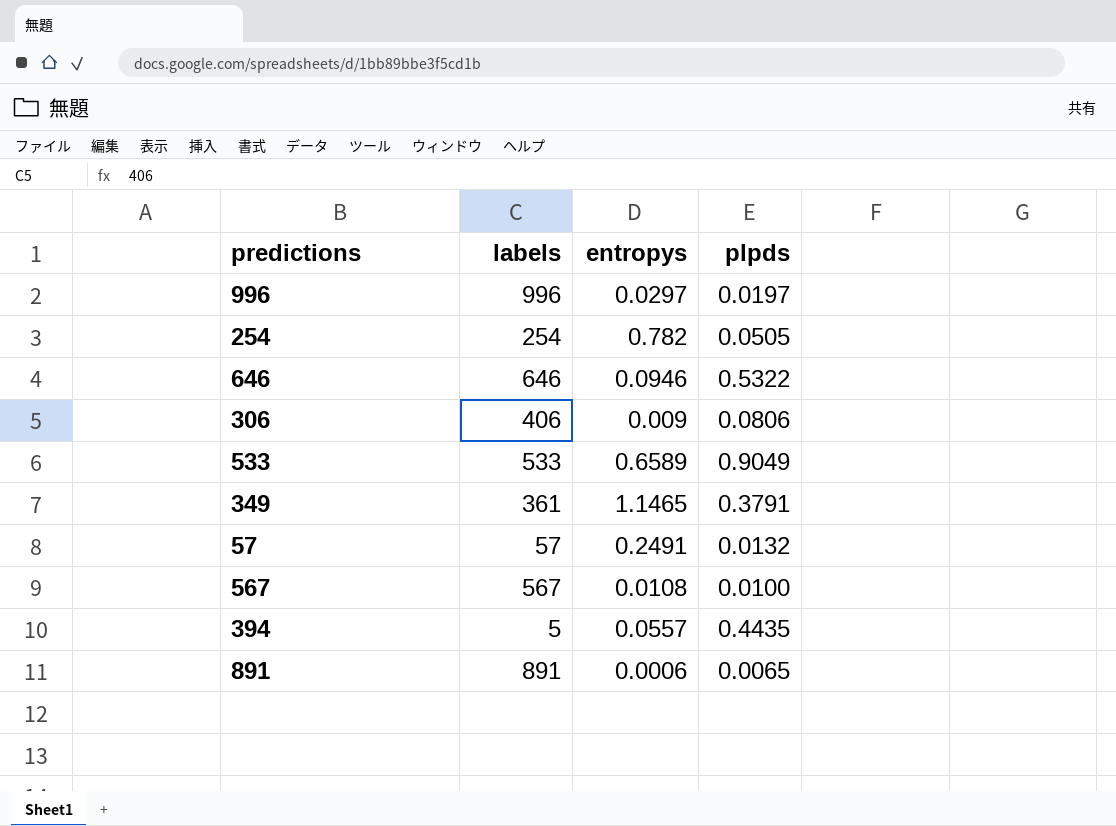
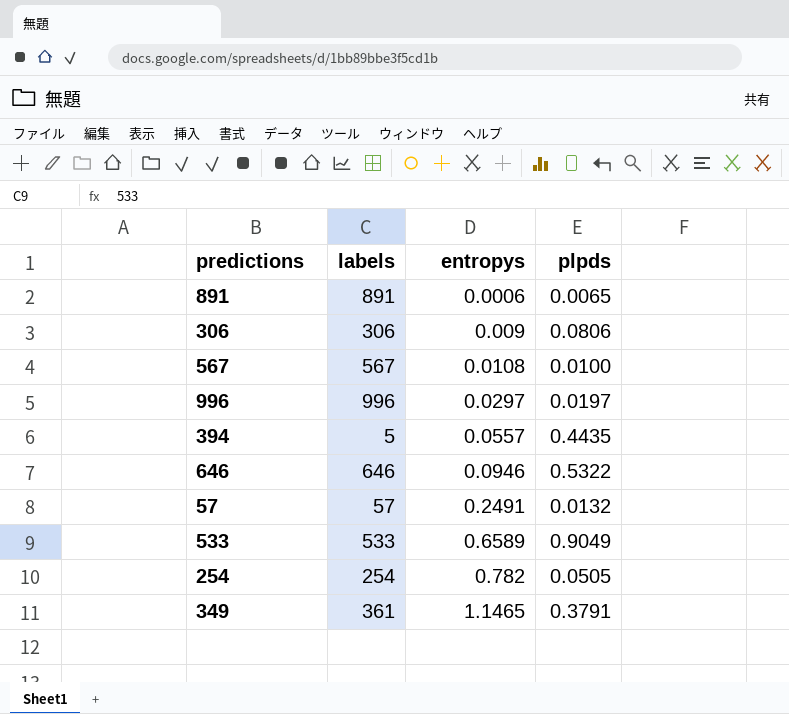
row order: none -> entropys ascending
306 | labels: 406 -> 306

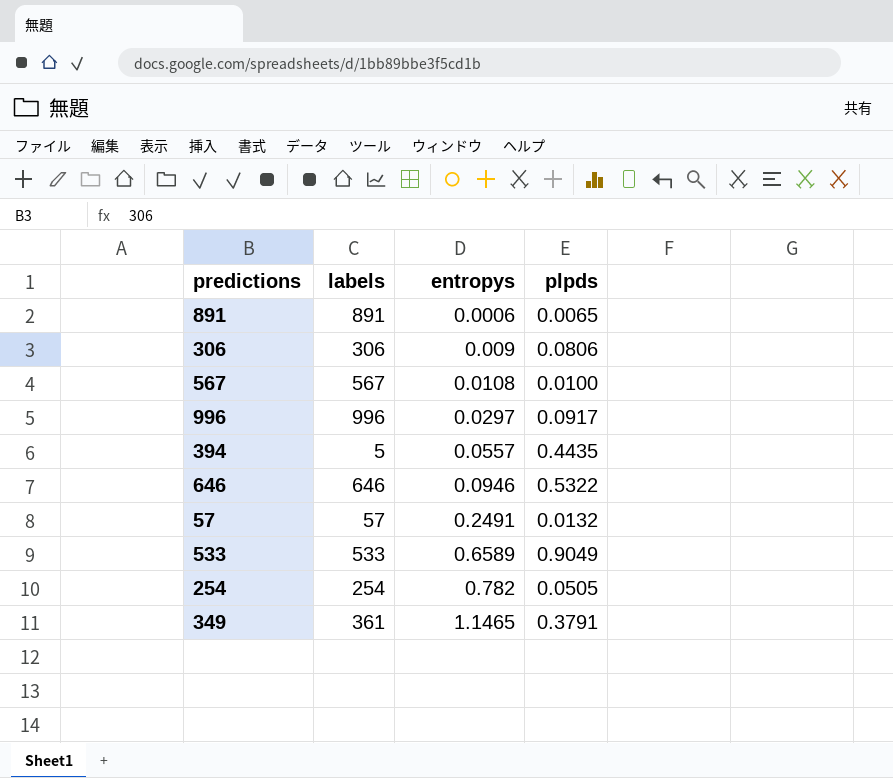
996 | plpds: 0.0197 -> 0.0917

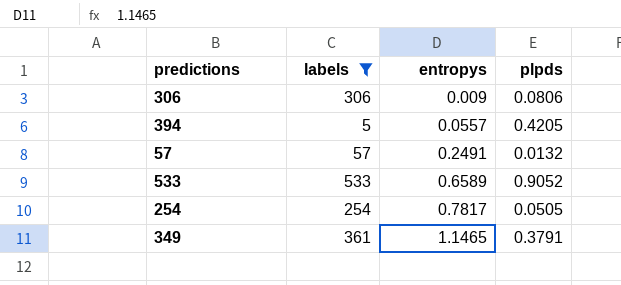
filter: none -> labels <= 533
394 | plpds: 0.4435 -> 0.4205
533 | plpds: 0.9049 -> 0.9052
254 | entropys: 0.782 -> 0.7817

